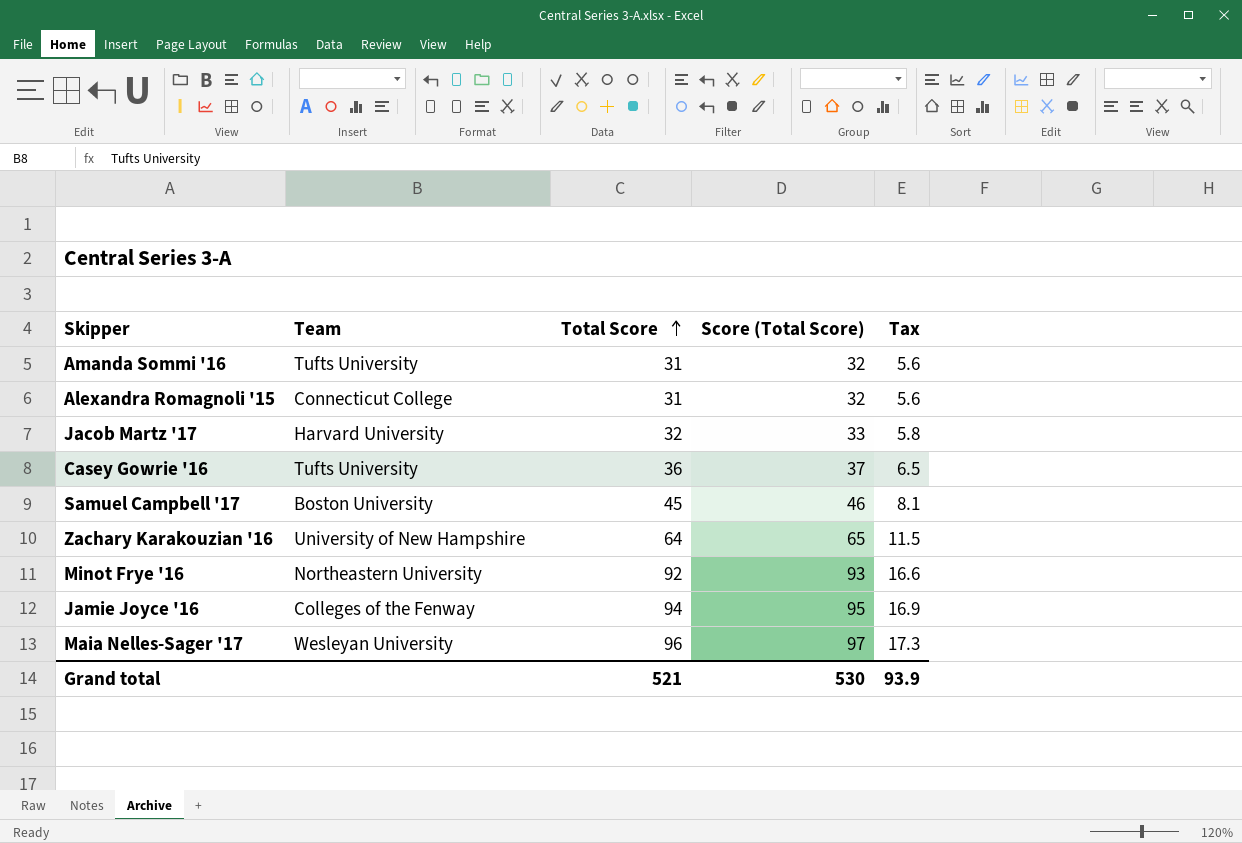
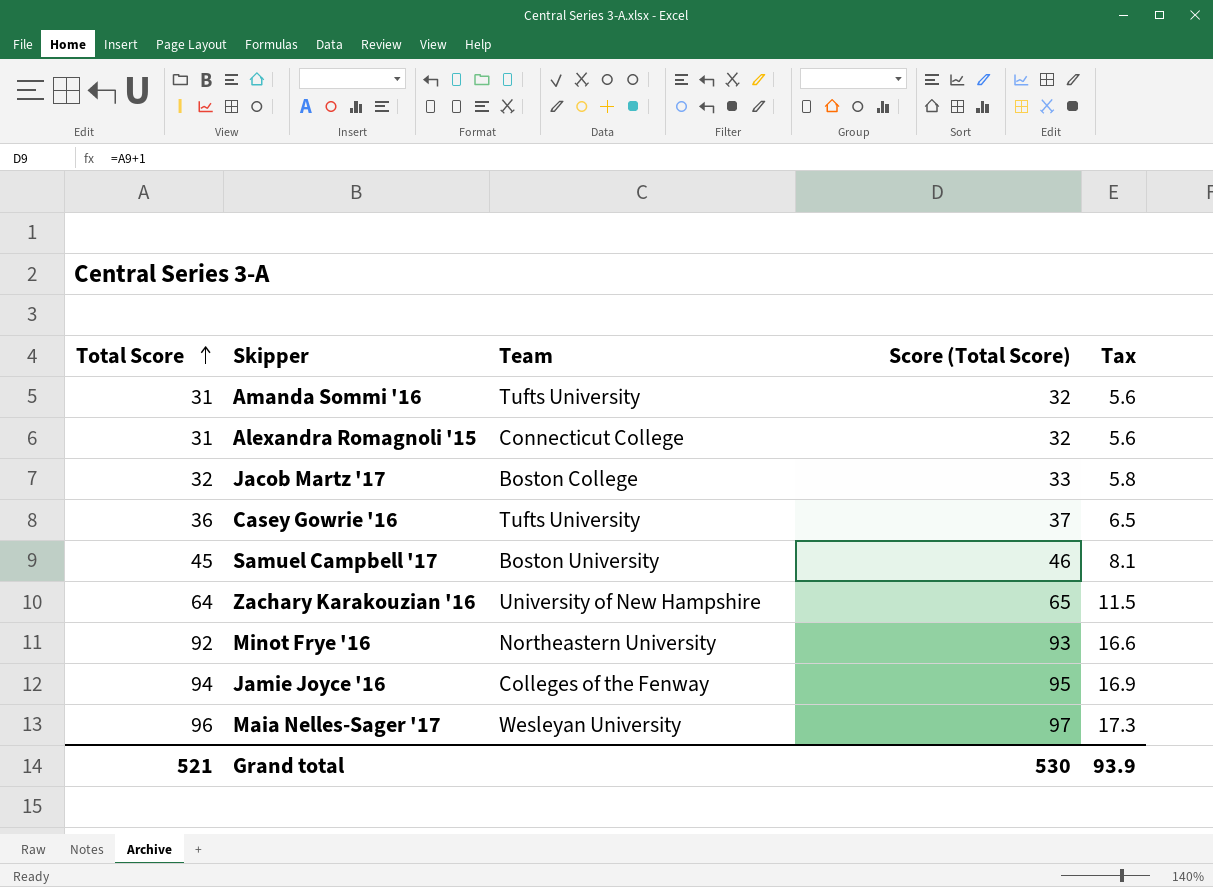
column Total Score | position: 3 -> 1
Jacob Martz '17 | Team: Harvard University -> Boston College

